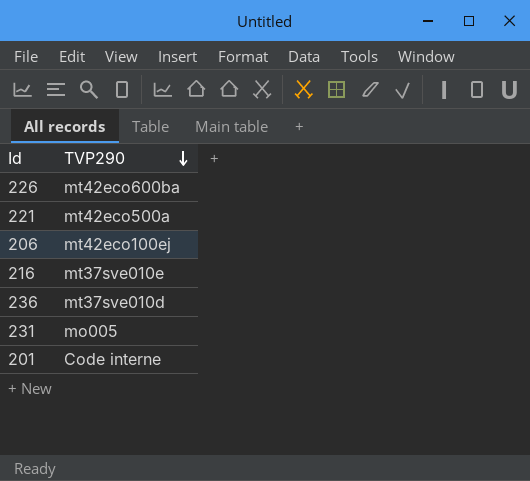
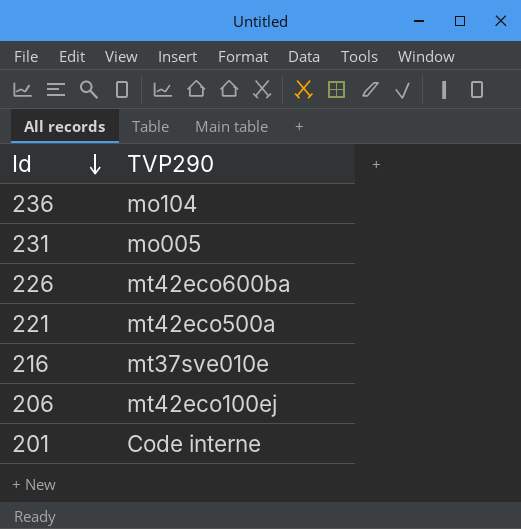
row order: TVP290 descending -> Id descending
236 | TVP290: mt37sve010d -> mo104

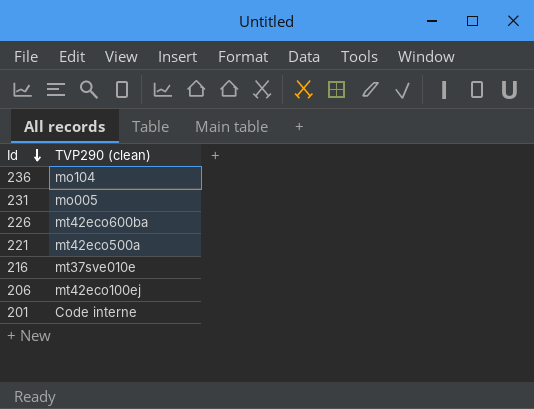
column name: TVP290 -> TVP290 (clean)

